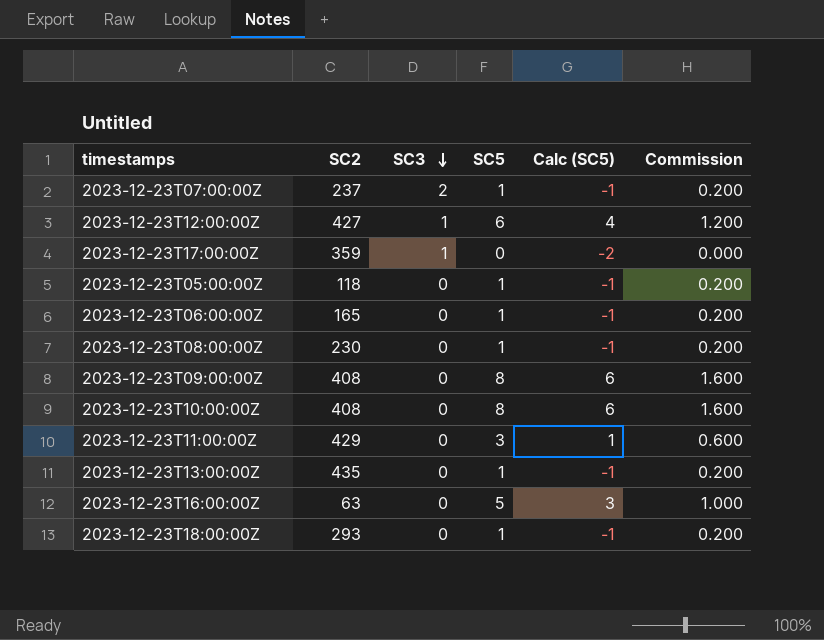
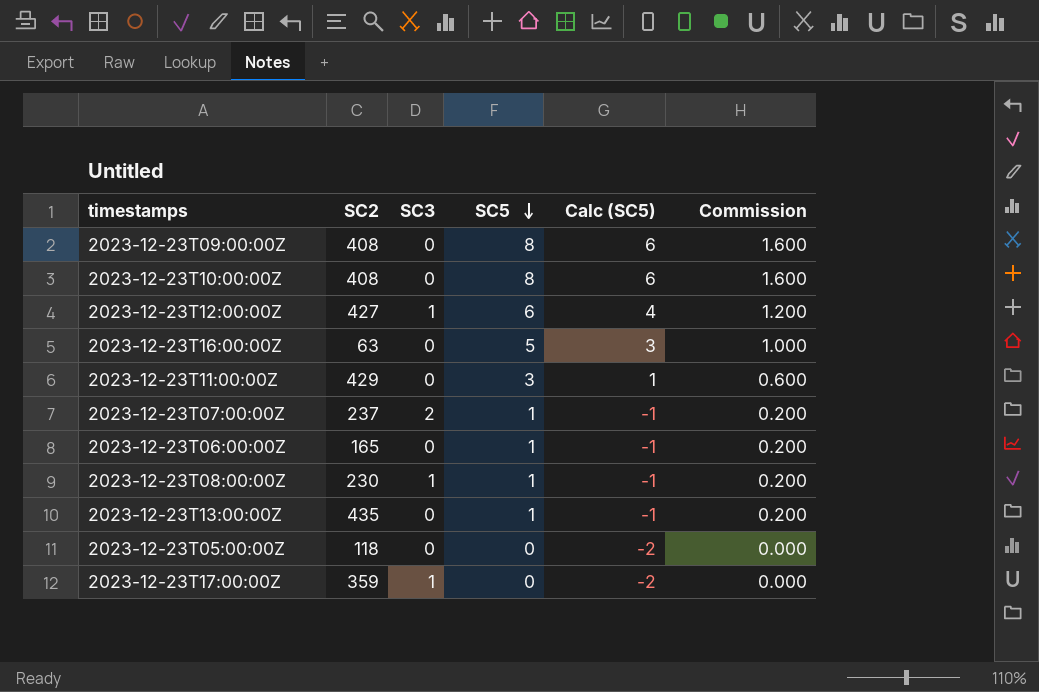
row order: SC3 descending -> SC5 descending
row 2023-12-23T18:00:00Z: 293 | 0 | 1 | -1 | 0.200 -> none
2023-12-23T08:00:00Z | SC3: 0 -> 1
2023-12-23T05:00:00Z | SC5: 1 -> 0
2023-12-23T05:00:00Z | Calc (SC5): -1 -> -2
2023-12-23T05:00:00Z | Commission: 0.200 -> 0.000

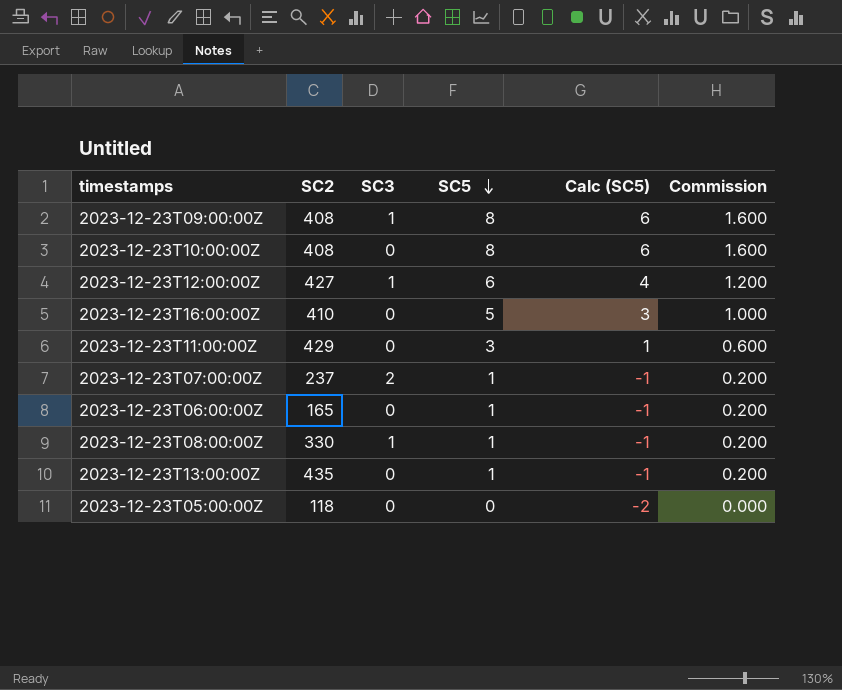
row 2023-12-23T17:00:00Z: 359 | 1 | 0 | -2 | 0.000 -> none
2023-12-23T09:00:00Z | SC3: 0 -> 1
2023-12-23T16:00:00Z | SC2: 63 -> 410
2023-12-23T08:00:00Z | SC2: 230 -> 330

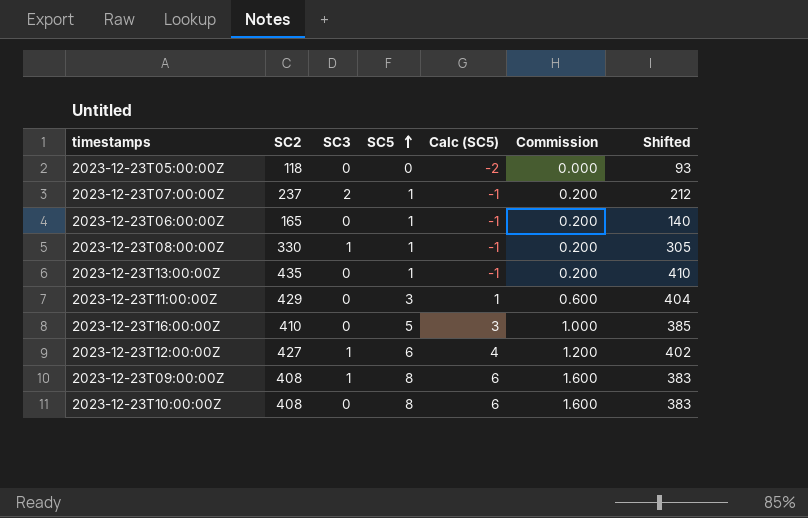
row order: SC5 descending -> SC5 ascending
column Shifted | formula: none -> [SC2] - 25

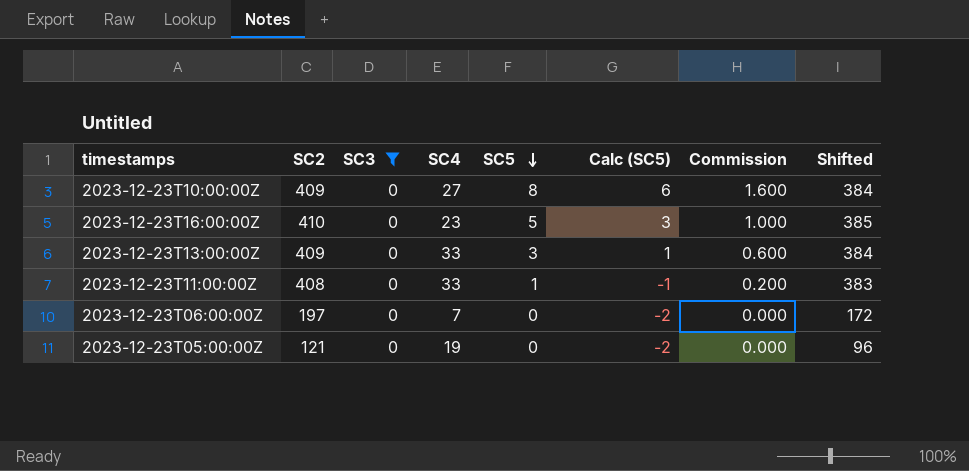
filter: none -> SC3 = 0
row order: SC5 ascending -> SC5 descending
column SC4 | position: none -> 4
2023-12-23T10:00:00Z | SC2: 408 -> 409
2023-12-23T10:00:00Z | Shifted: 383 -> 384
2023-12-23T13:00:00Z | SC2: 435 -> 409
2023-12-23T13:00:00Z | SC5: 1 -> 3
2023-12-23T13:00:00Z | Calc (SC5): -1 -> 1
2023-12-23T13:00:00Z | Commission: 0.200 -> 0.600
2023-12-23T13:00:00Z | Shifted: 410 -> 384
2023-12-23T11:00:00Z | SC2: 429 -> 408
2023-12-23T11:00:00Z | SC5: 3 -> 1
2023-12-23T11:00:00Z | Calc (SC5): 1 -> -1
2023-12-23T11:00:00Z | Commission: 0.600 -> 0.200
2023-12-23T11:00:00Z | Shifted: 404 -> 383
2023-12-23T06:00:00Z | SC2: 165 -> 197
2023-12-23T06:00:00Z | SC5: 1 -> 0
2023-12-23T06:00:00Z | Calc (SC5): -1 -> -2
2023-12-23T06:00:00Z | Commission: 0.200 -> 0.000
2023-12-23T06:00:00Z | Shifted: 140 -> 172
2023-12-23T05:00:00Z | SC2: 118 -> 121
2023-12-23T05:00:00Z | Shifted: 93 -> 96

